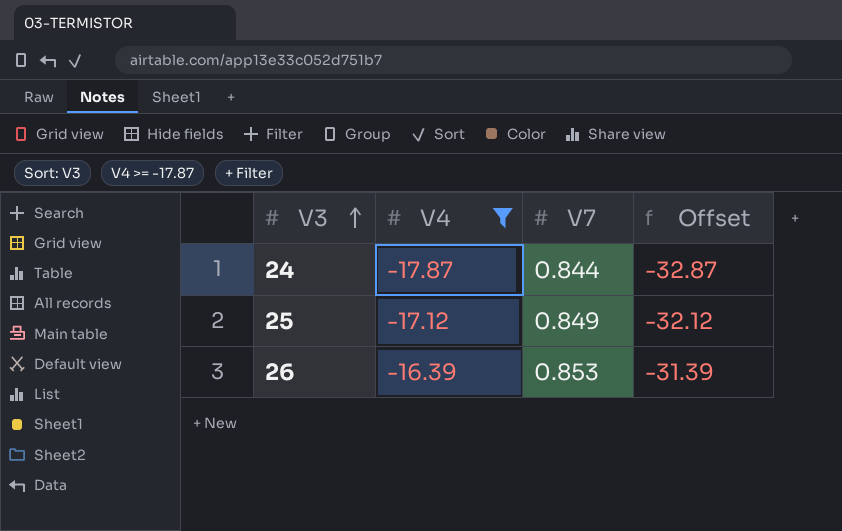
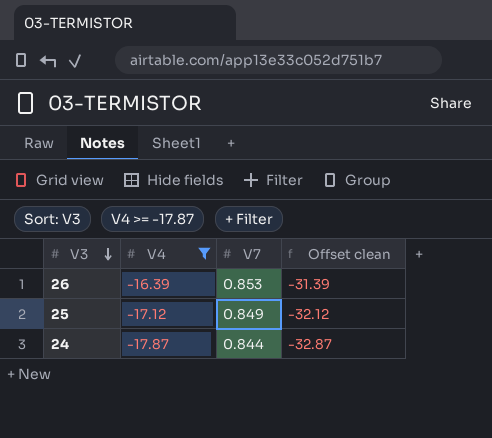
row order: V3 ascending -> V3 descending
column name: Offset -> Offset clean

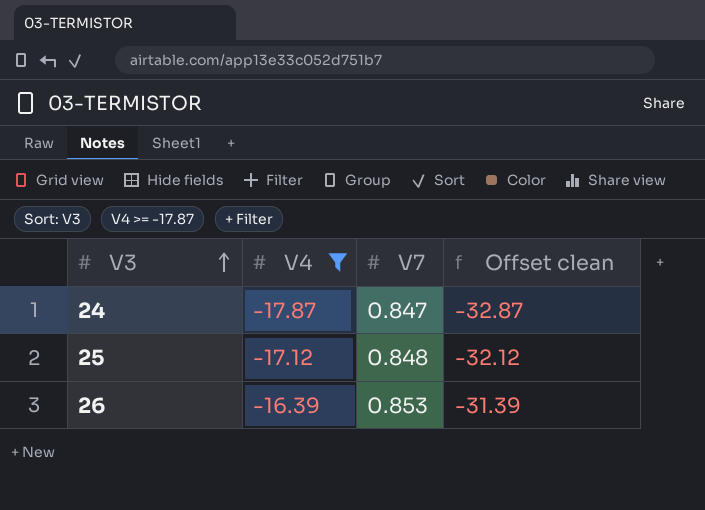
row order: V3 descending -> V3 ascending
24 | V7: 0.844 -> 0.847
25 | V7: 0.849 -> 0.848

